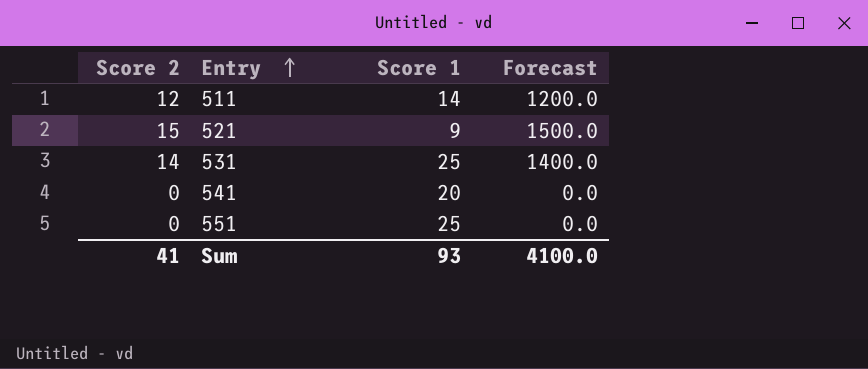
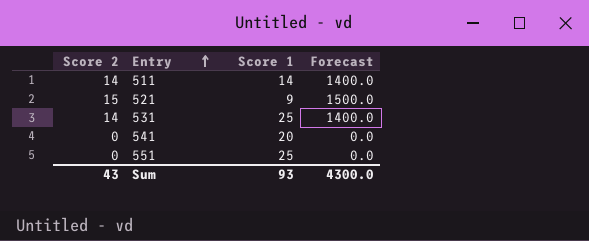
511 | Score 2: 12 -> 14
511 | Forecast: 1200.0 -> 1400.0
Sum | Score 2: 41 -> 43
Sum | Forecast: 4100.0 -> 4300.0

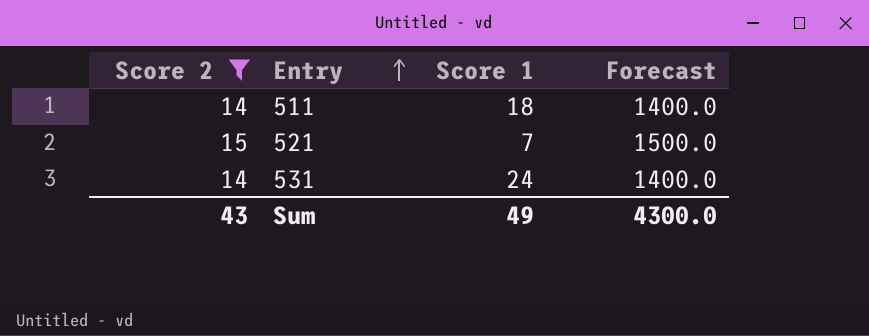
filter: none -> Score 2 != 0
511 | Score 1: 14 -> 18
521 | Score 1: 9 -> 7
531 | Score 1: 25 -> 24
Sum | Score 1: 93 -> 49

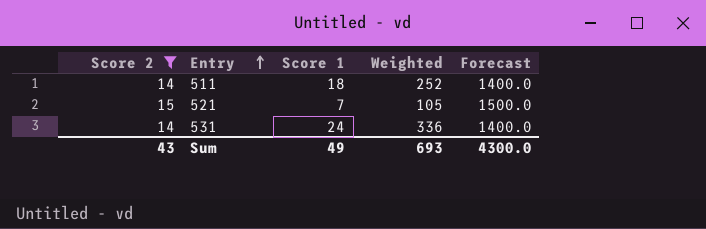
column Weighted | formula: none -> [Score 2] * [Score 1]

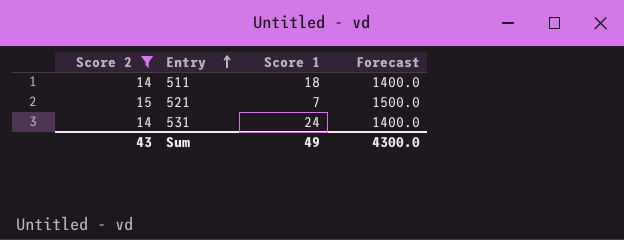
column Weighted | formula: [Score 2] * [Score 1] -> none

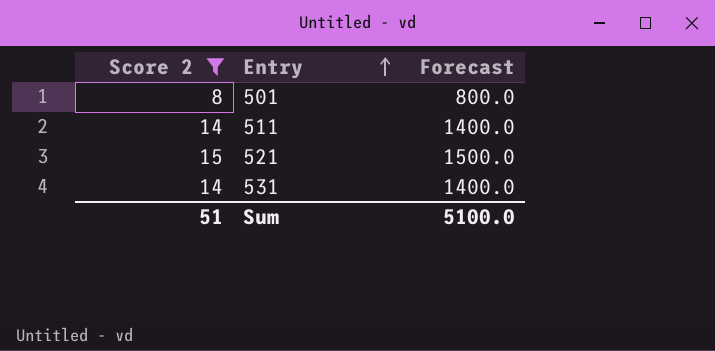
column Score 1 | position: 3 -> none
row 501: none -> 8 | 800.0
Sum | Score 2: 43 -> 51
Sum | Forecast: 4300.0 -> 5100.0

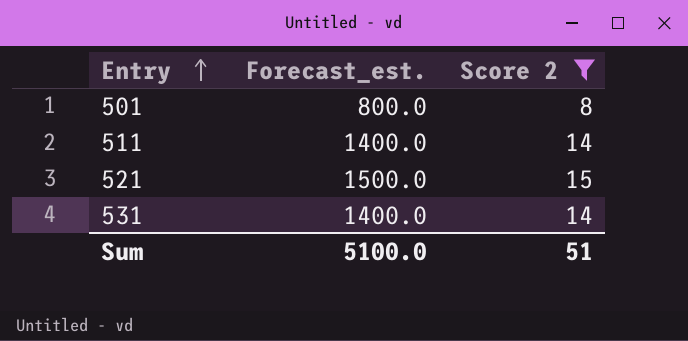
column name: Forecast -> Forecast_est.
column Score 2 | position: 1 -> 3

